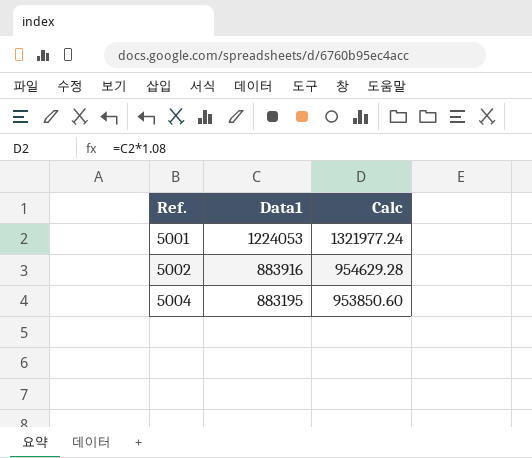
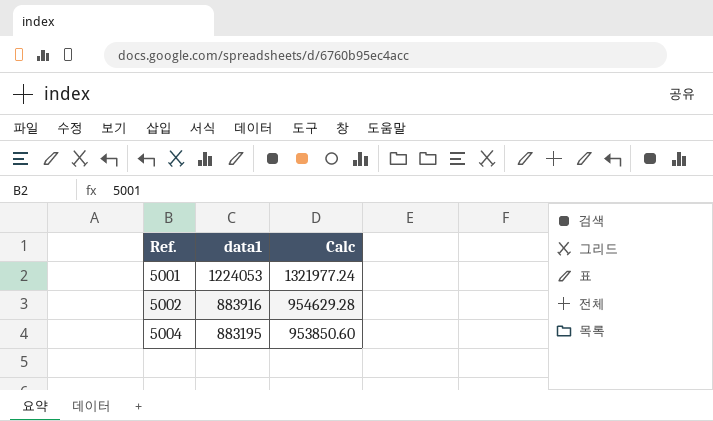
column name: Data1 -> data1

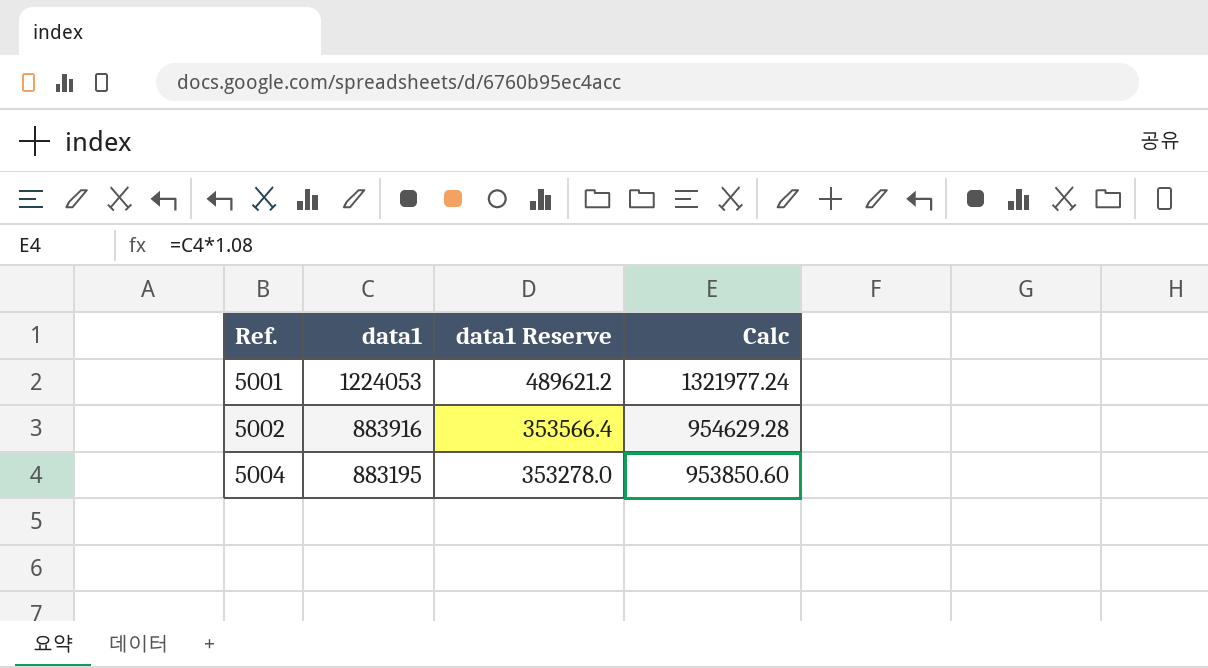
column data1 Reserve | formula: none -> [data1] * 0.4

